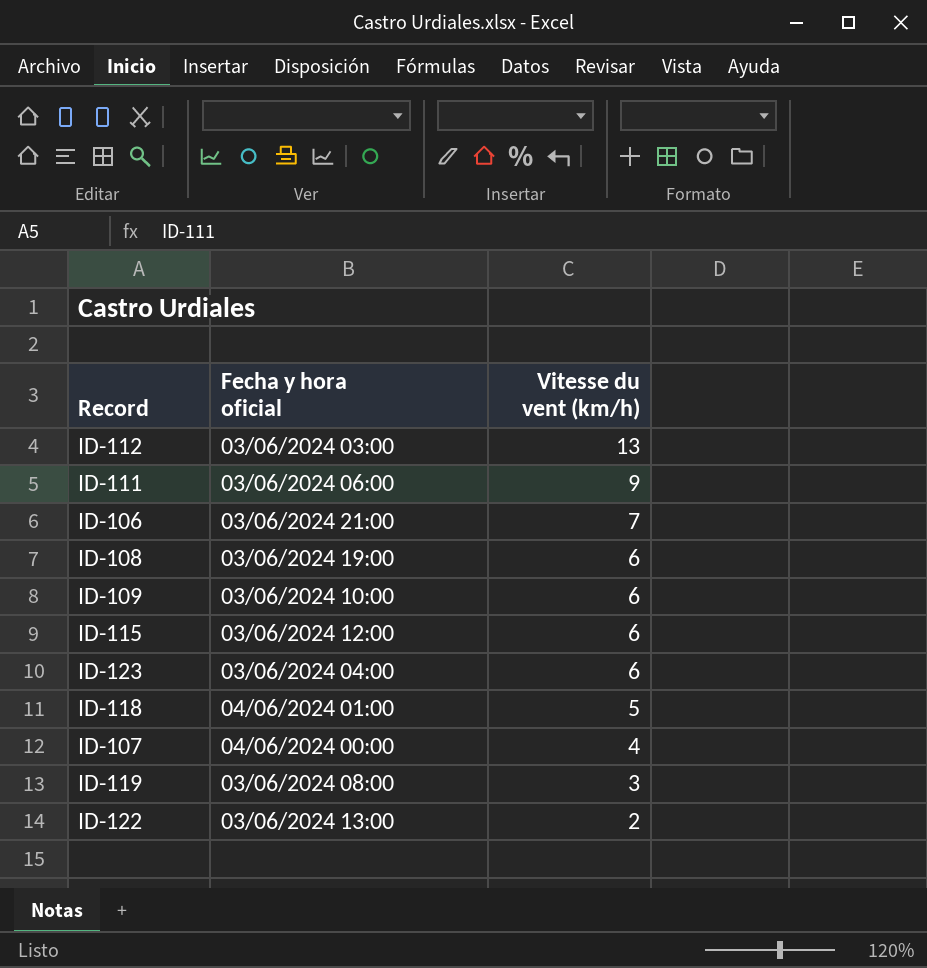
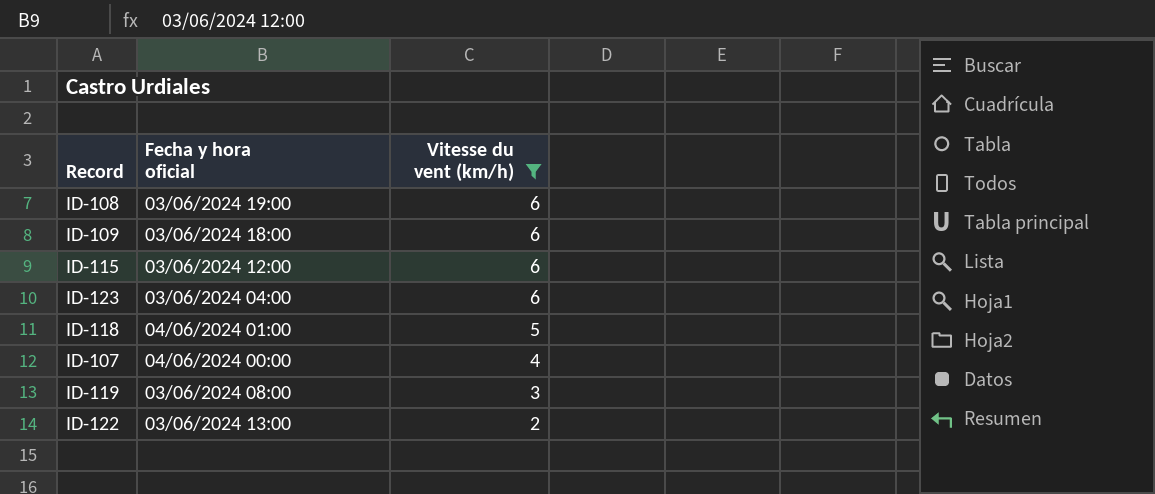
filter: none -> Vitesse du vent (km/h) <= 6
ID-109 | Fecha y hora oficial: 03/06/2024 10:00 -> 03/06/2024 18:00

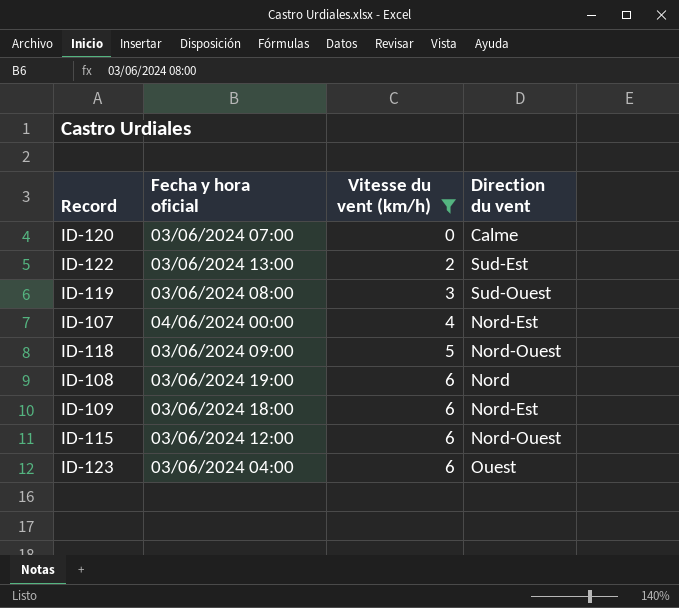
row order: Vitesse du vent (km/h) descending -> Vitesse du vent (km/h) ascending
column Direction du vent | position: none -> 4
row ID-120: none -> 03/06/2024 07:00 | 0 | Calme
ID-118 | Fecha y hora oficial: 04/06/2024 01:00 -> 03/06/2024 09:00

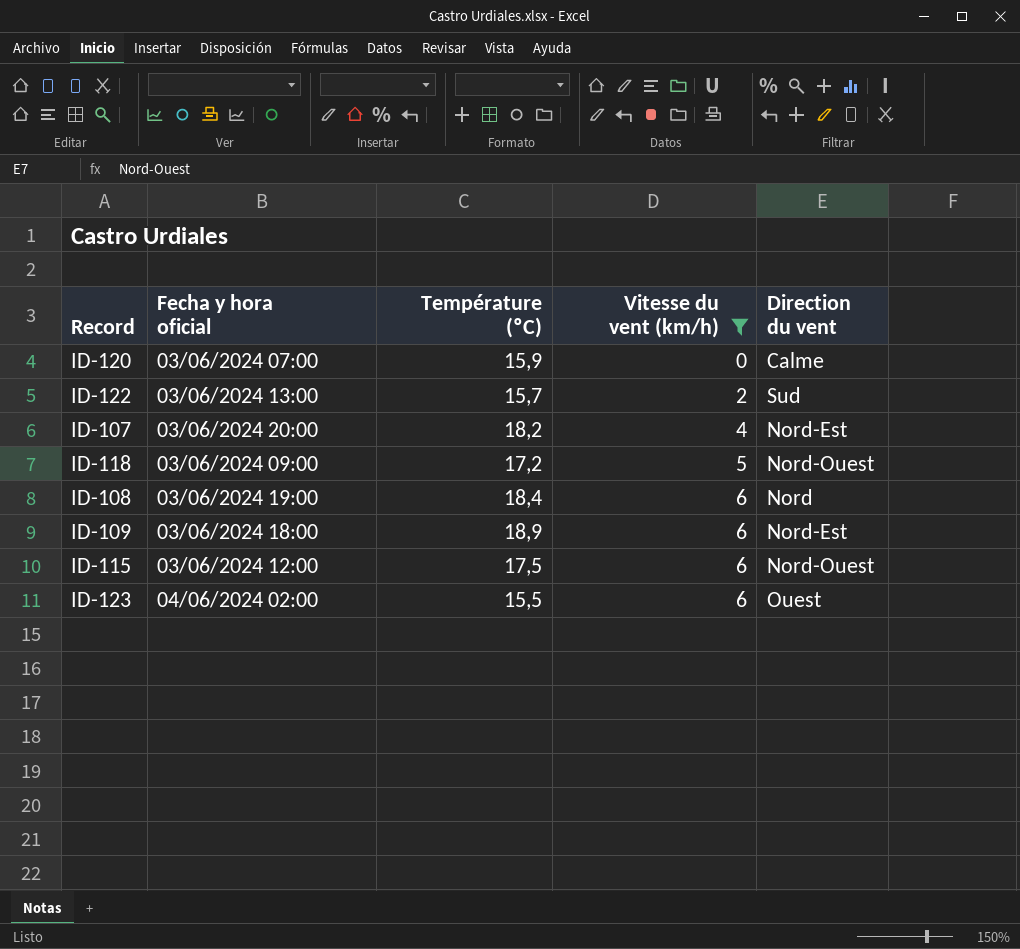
column Température (ºC) | position: none -> 3
row ID-119: 03/06/2024 08:00 | 3 | Sud-Ouest -> none
ID-122 | Direction du vent: Sud-Est -> Sud
ID-107 | Fecha y hora oficial: 04/06/2024 00:00 -> 03/06/2024 20:00
ID-123 | Fecha y hora oficial: 03/06/2024 04:00 -> 04/06/2024 02:00

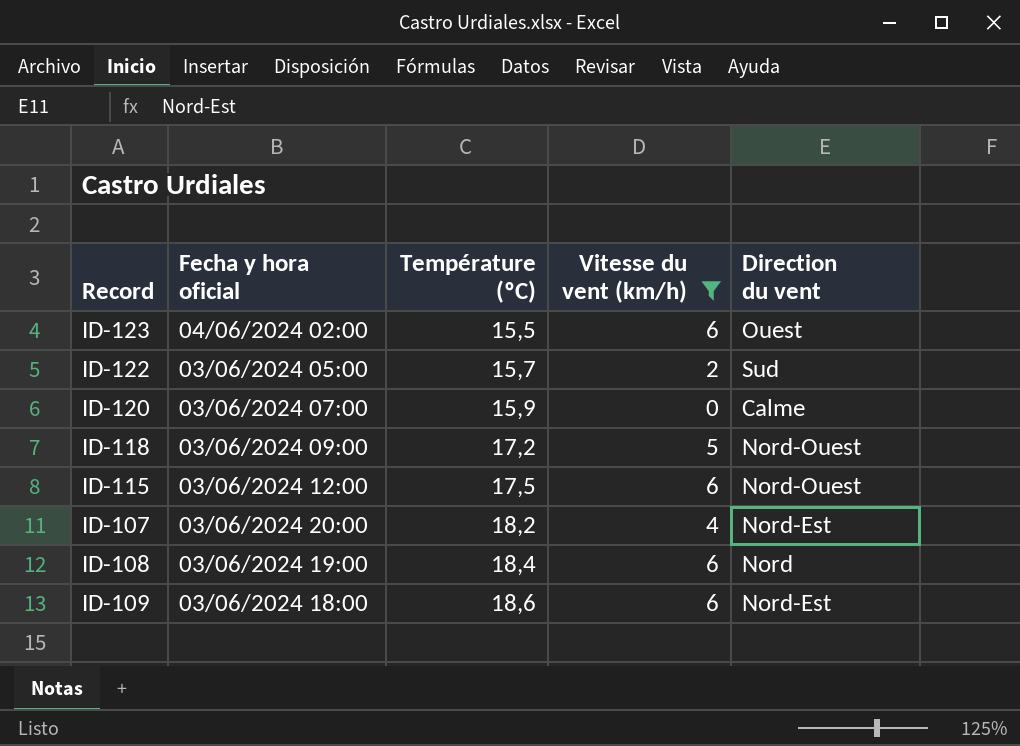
row order: Vitesse du vent (km/h) ascending -> Température (ºC) ascending
ID-122 | Fecha y hora oficial: 03/06/2024 13:00 -> 03/06/2024 05:00
ID-109 | Température (ºC): 18,9 -> 18,6

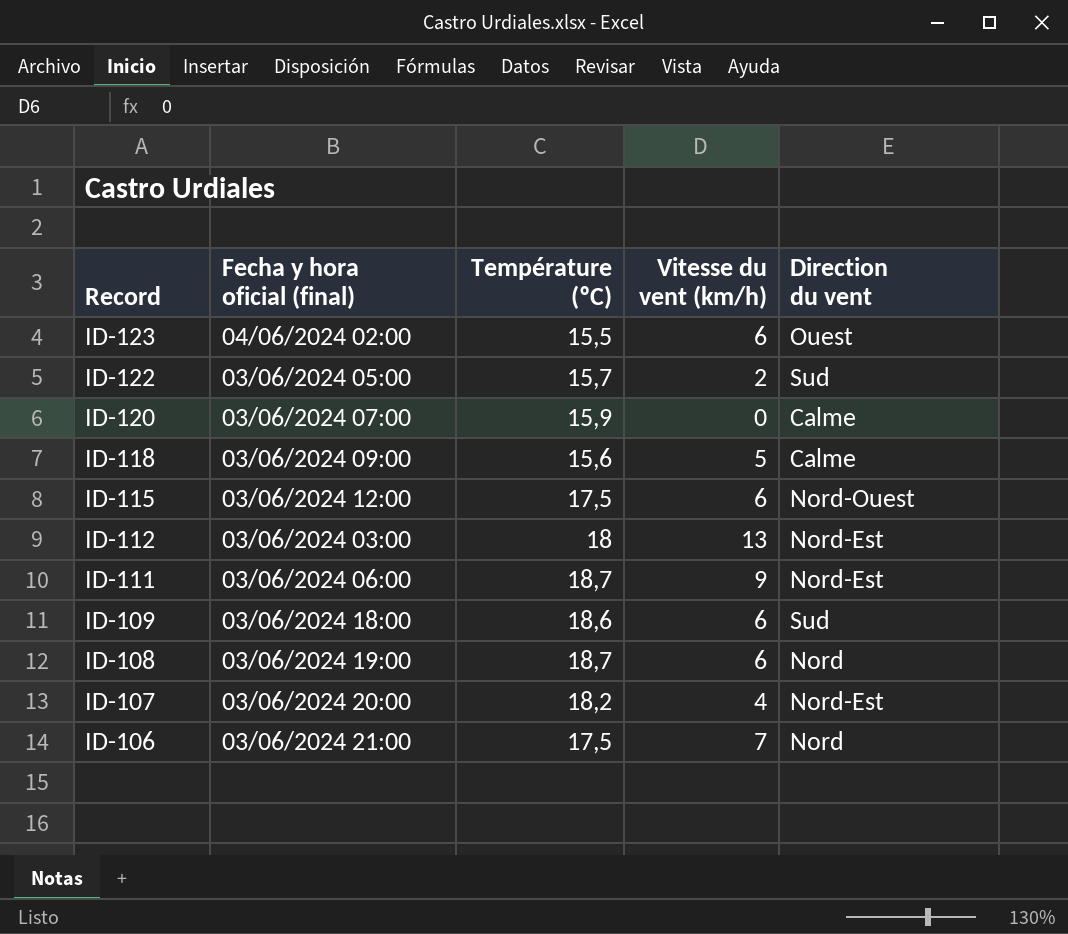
filter: Vitesse du vent (km/h) <= 6 -> none
row order: Température (ºC) ascending -> Record descending
column name: Fecha y hora oficial -> Fecha y hora oficial (final)
ID-118 | Température (ºC): 17,2 -> 15,6
ID-118 | Direction du vent: Nord-Ouest -> Calme
ID-109 | Direction du vent: Nord-Est -> Sud
ID-108 | Température (ºC): 18,4 -> 18,7

